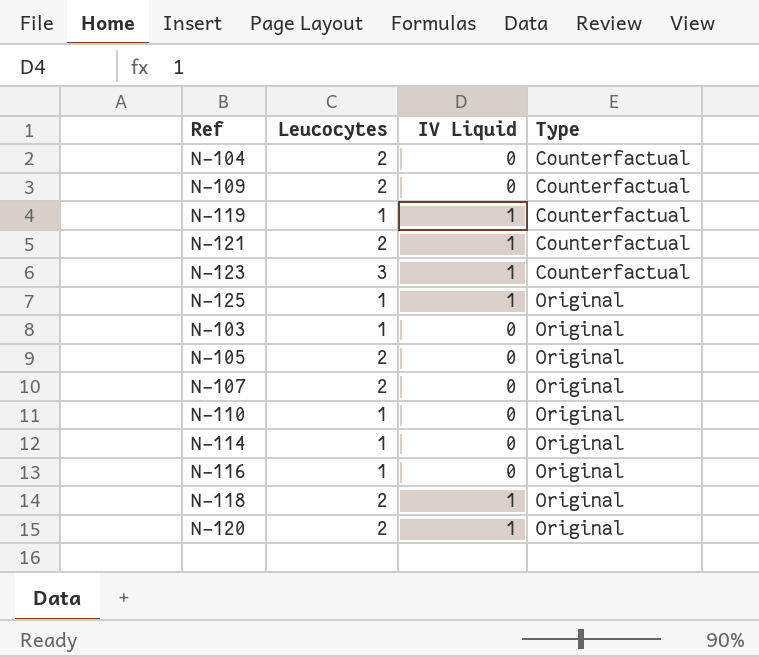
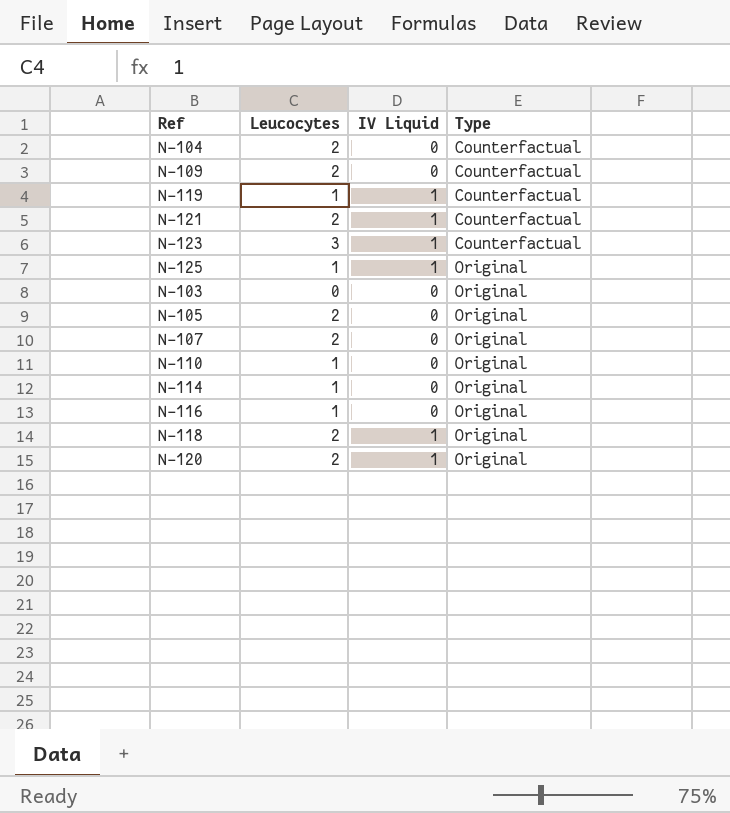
N-103 | Leucocytes: 1 -> 0

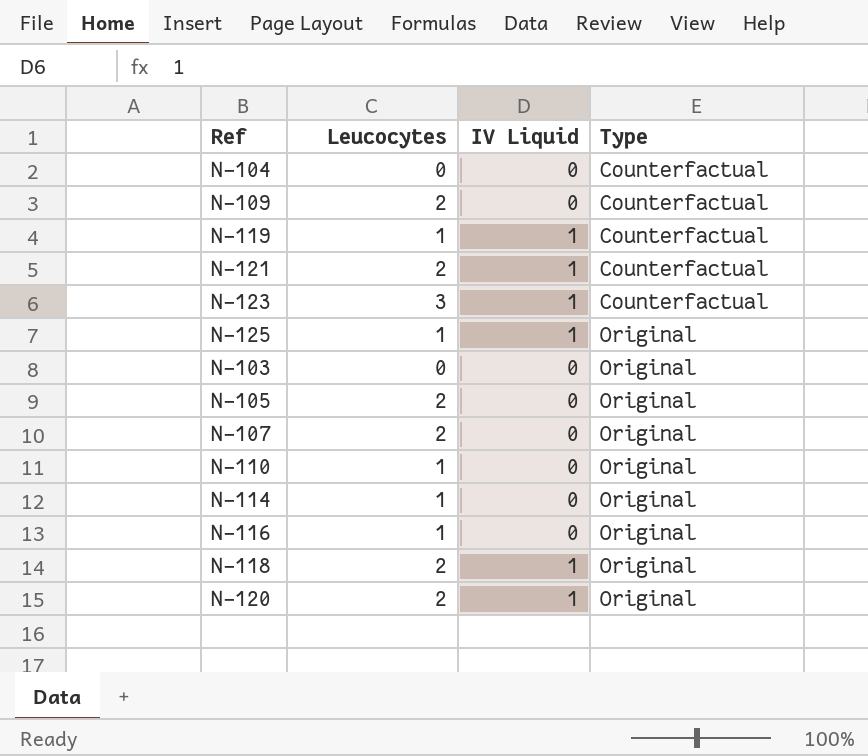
N-104 | Leucocytes: 2 -> 0

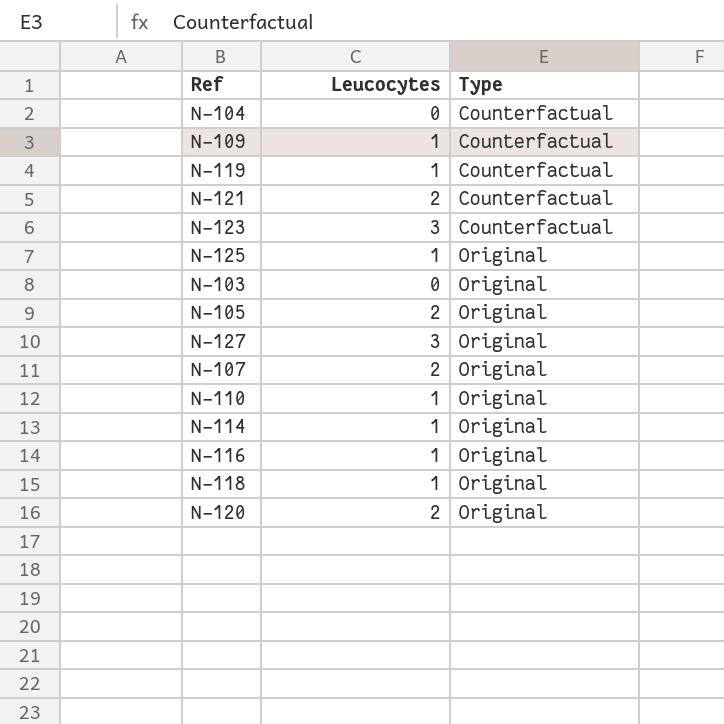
column IV Liquid | position: 3 -> none
N-109 | Leucocytes: 2 -> 1
row N-127: none -> 3 | Original
N-118 | Leucocytes: 2 -> 1

